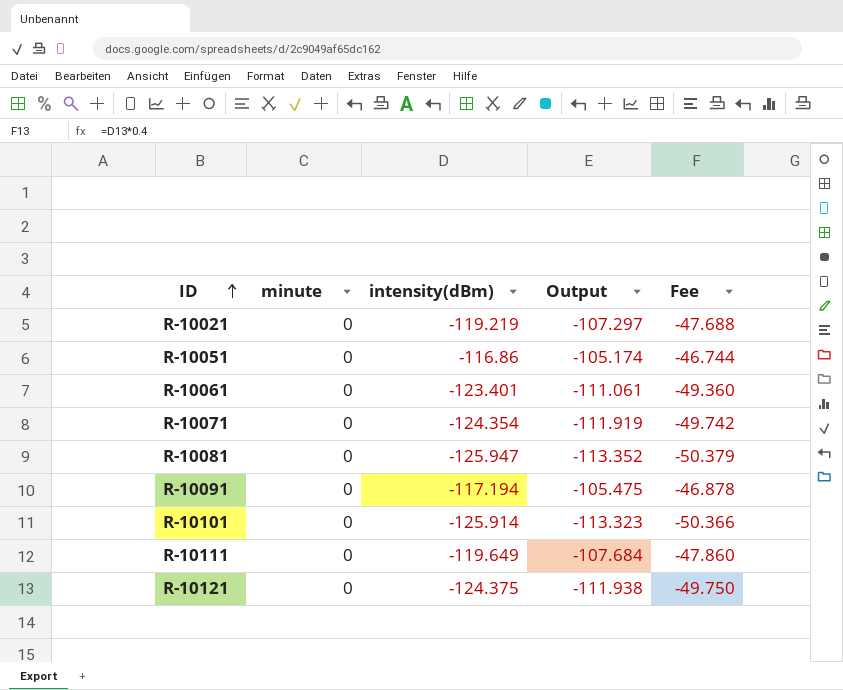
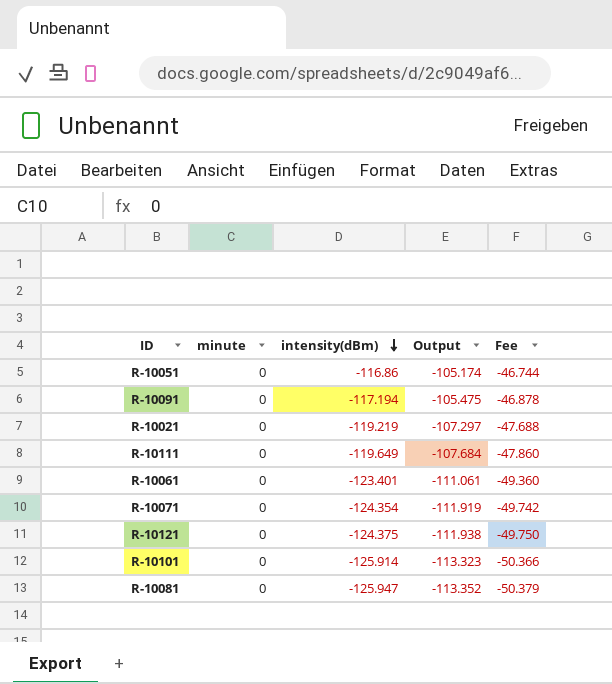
row order: ID ascending -> intensity(dBm) descending

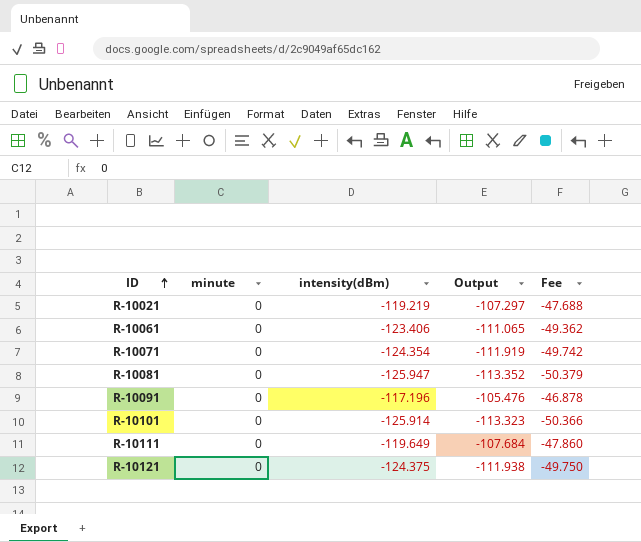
row order: intensity(dBm) descending -> ID ascending
row R-10051: 0 | -116.86 | -105.174 | -46.744 -> none
R-10061 | intensity(dBm): -123.401 -> -123.406
R-10061 | Output: -111.061 -> -111.065
R-10061 | Fee: -49.360 -> -49.362
R-10091 | intensity(dBm): -117.194 -> -117.196
R-10091 | Output: -105.475 -> -105.476

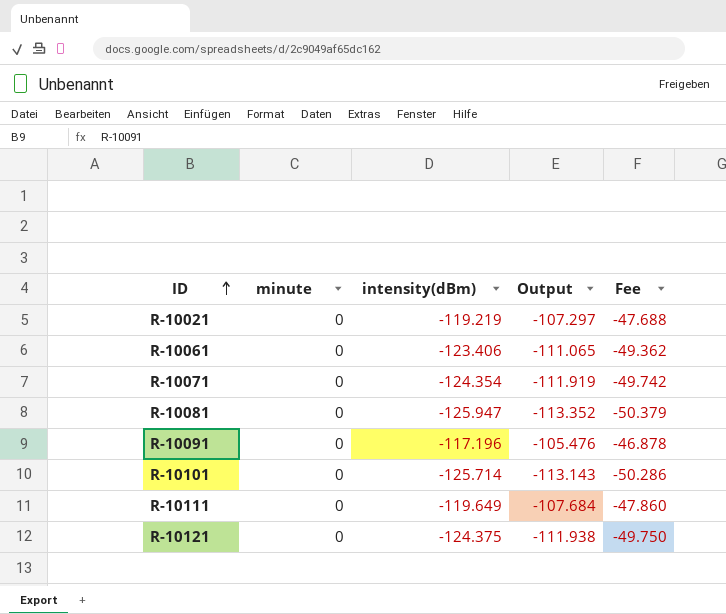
R-10101 | intensity(dBm): -125.914 -> -125.714
R-10101 | Output: -113.323 -> -113.143
R-10101 | Fee: -50.366 -> -50.286

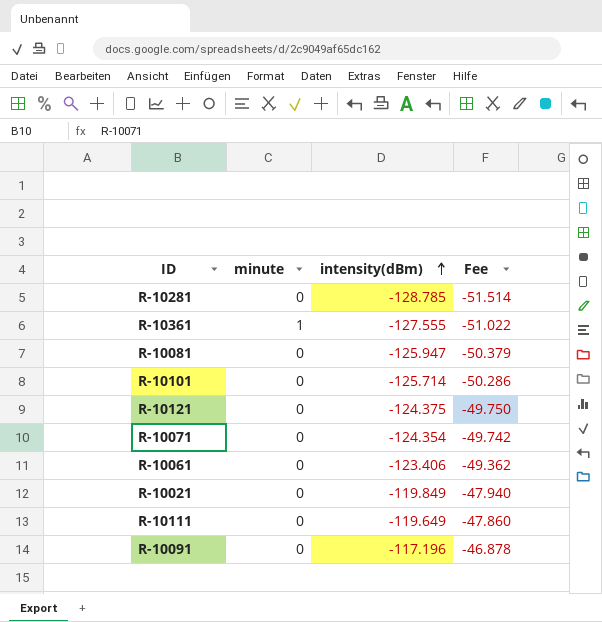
row order: ID ascending -> intensity(dBm) ascending
column Output | formula: [intensity(dBm)] * 0.9 -> none
row R-10281: none -> 0 | -128.785 | -51.514
row R-10361: none -> 1 | -127.555 | -51.022
R-10021 | intensity(dBm): -119.219 -> -119.849
R-10021 | Fee: -47.688 -> -47.940

